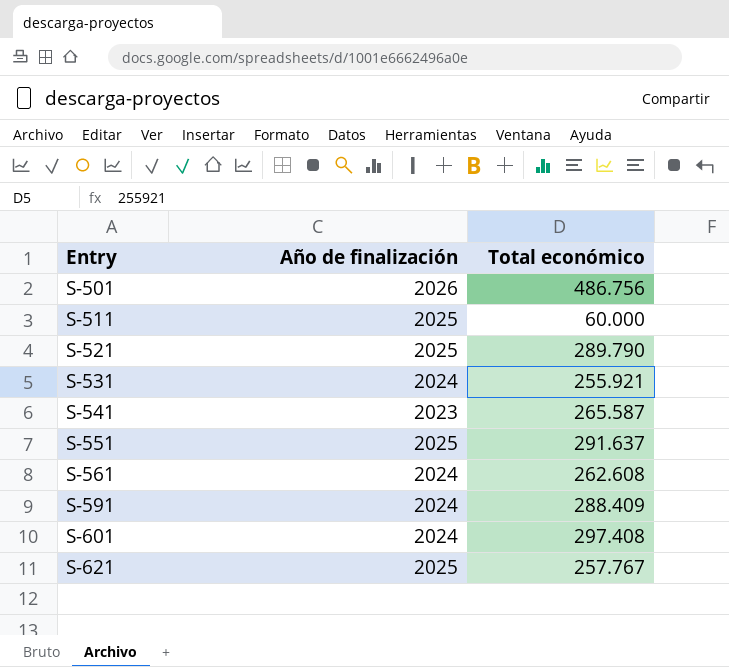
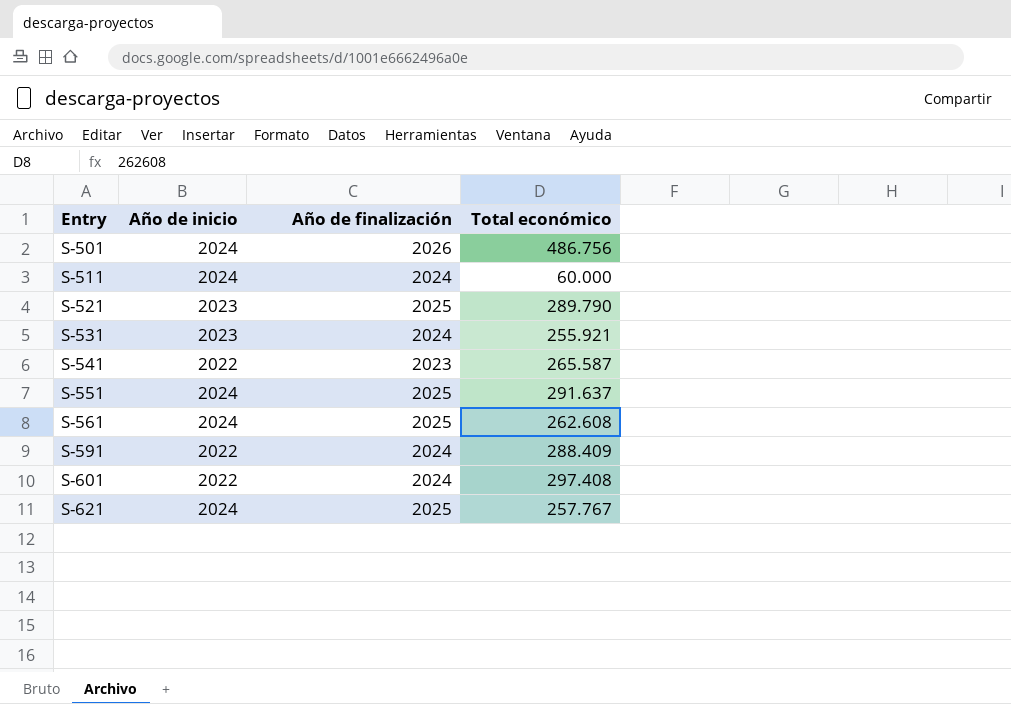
column Año de inicio | position: none -> 2
S-511 | Año de finalización: 2025 -> 2024
S-561 | Año de finalización: 2024 -> 2025

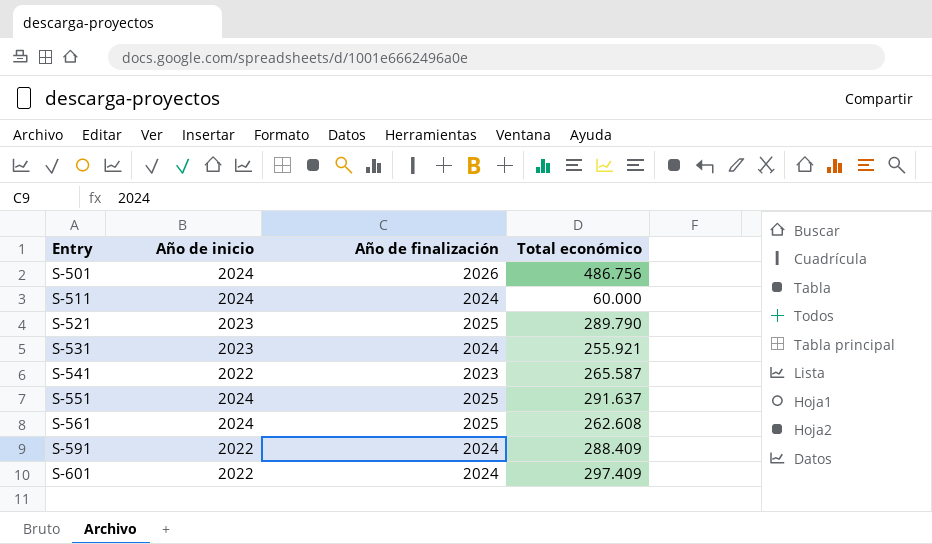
row S-621: 2024 | 2025 | 257.767 -> none
S-601 | Total económico: 297.408 -> 297.409

